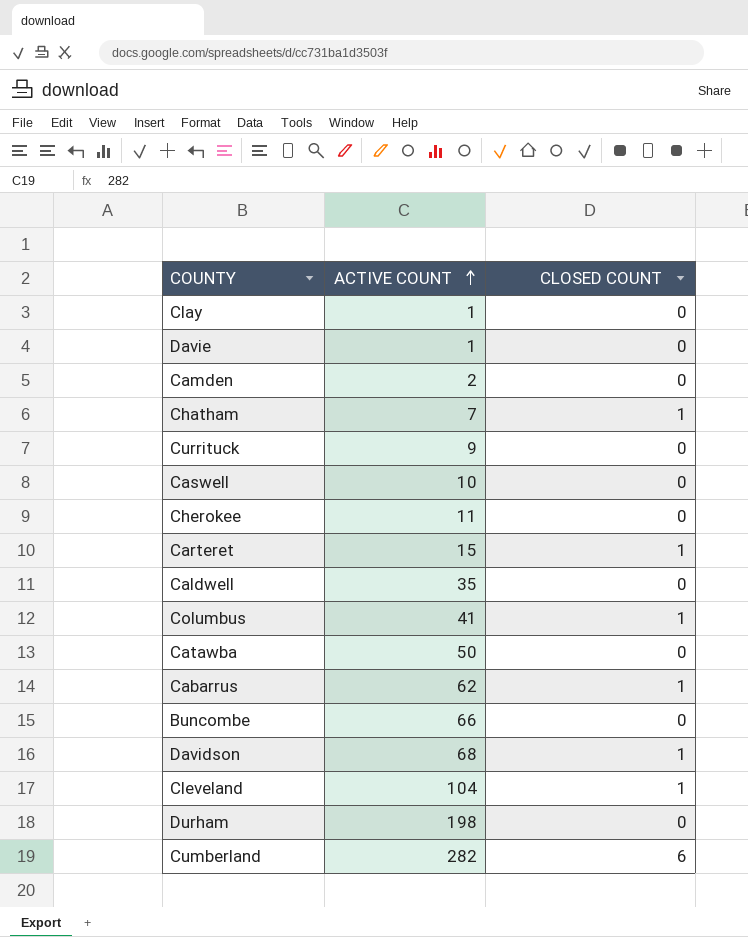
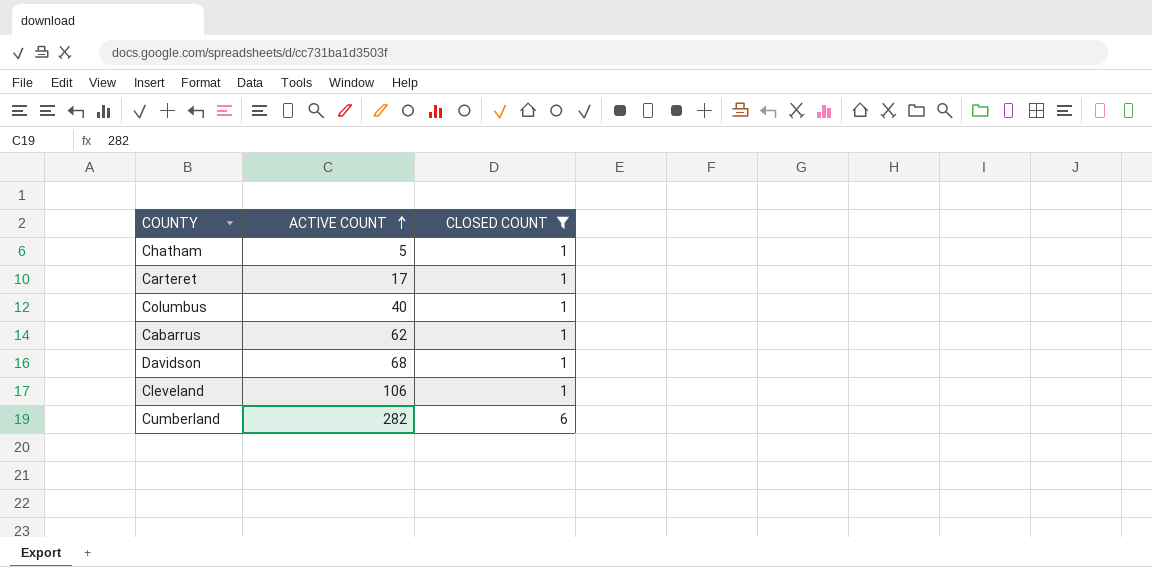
filter: none -> CLOSED COUNT != 0
Chatham | ACTIVE COUNT: 7 -> 5
Carteret | ACTIVE COUNT: 15 -> 17
Columbus | ACTIVE COUNT: 41 -> 40
Cleveland | ACTIVE COUNT: 104 -> 106

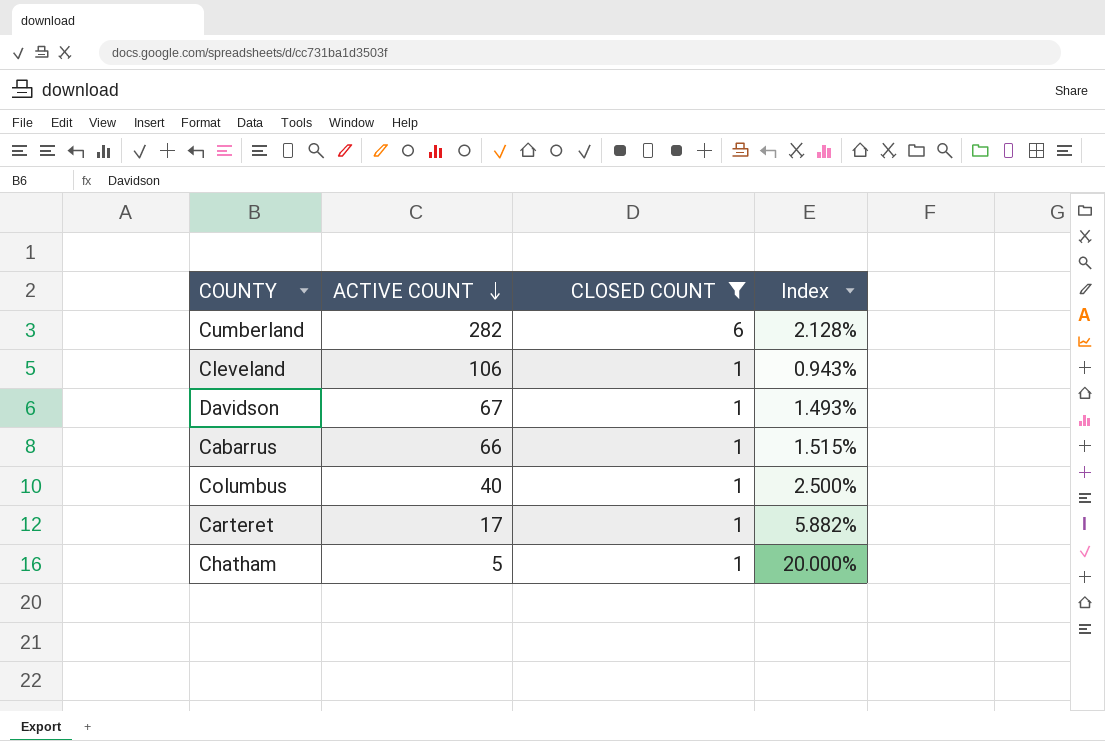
row order: ACTIVE COUNT ascending -> ACTIVE COUNT descending
column Index | formula: none -> [CLOSED COUNT] / [ACTIVE COUNT]
Davidson | ACTIVE COUNT: 68 -> 67
Cabarrus | ACTIVE COUNT: 62 -> 66

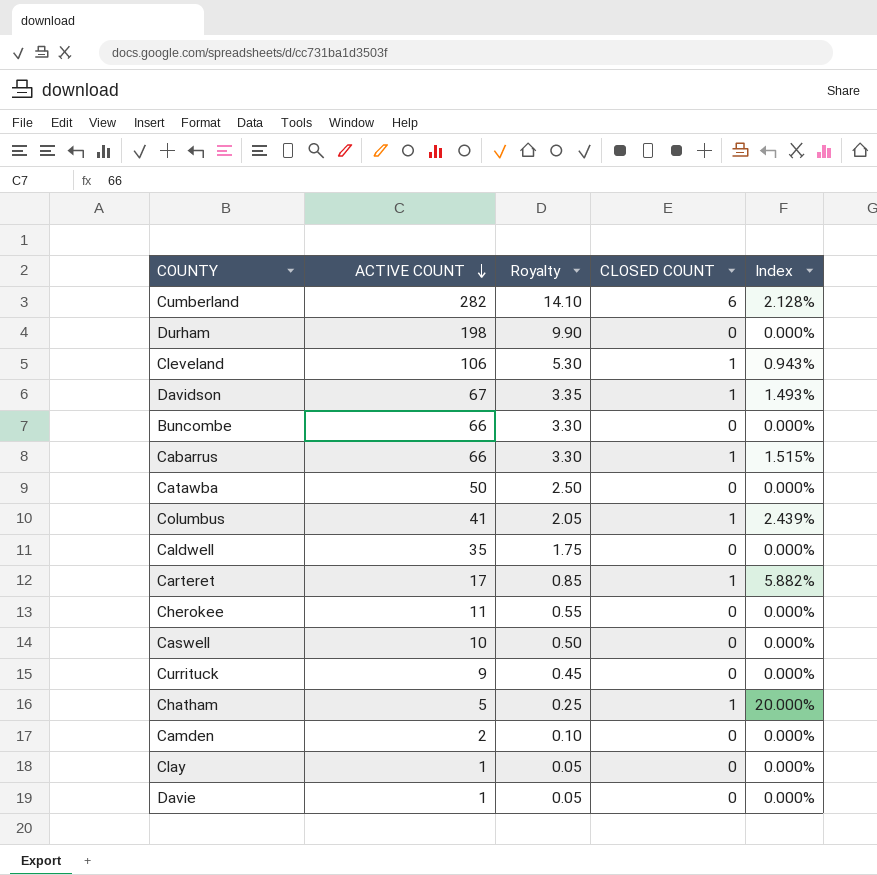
filter: CLOSED COUNT != 0 -> none
column Royalty | formula: none -> [ACTIVE COUNT] * 0.05
Columbus | ACTIVE COUNT: 40 -> 41
Columbus | Index: 2.500% -> 2.439%

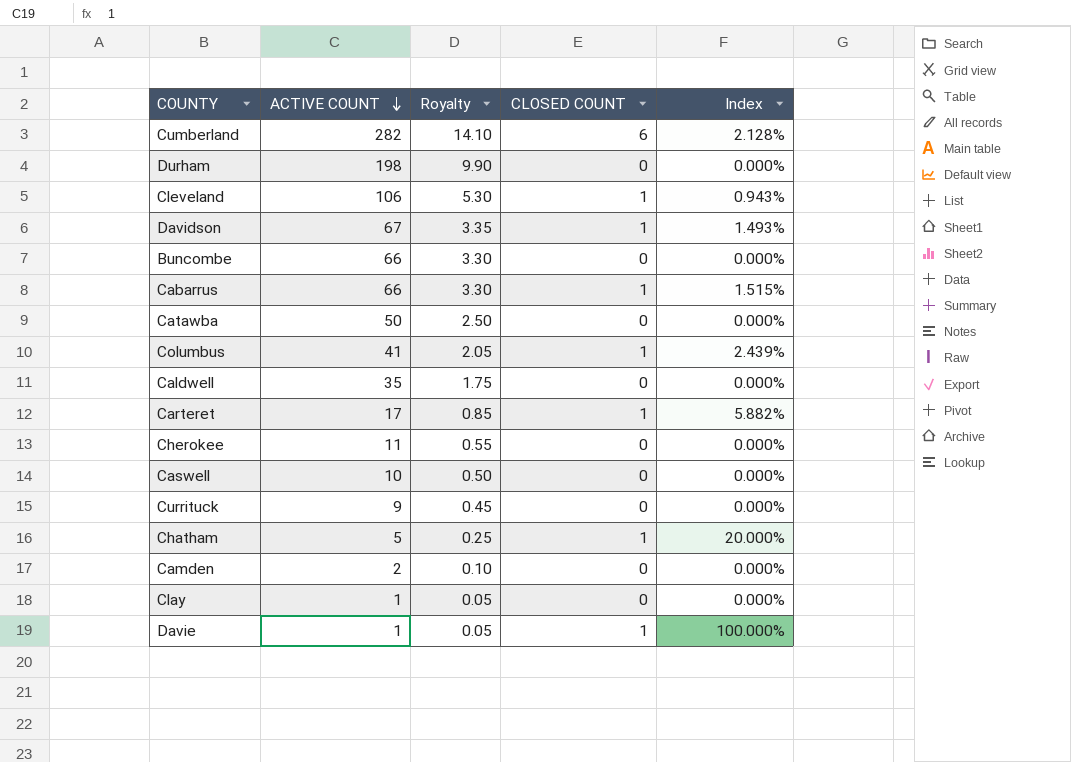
Davie | CLOSED COUNT: 0 -> 1
Davie | Index: 0.000% -> 100.000%

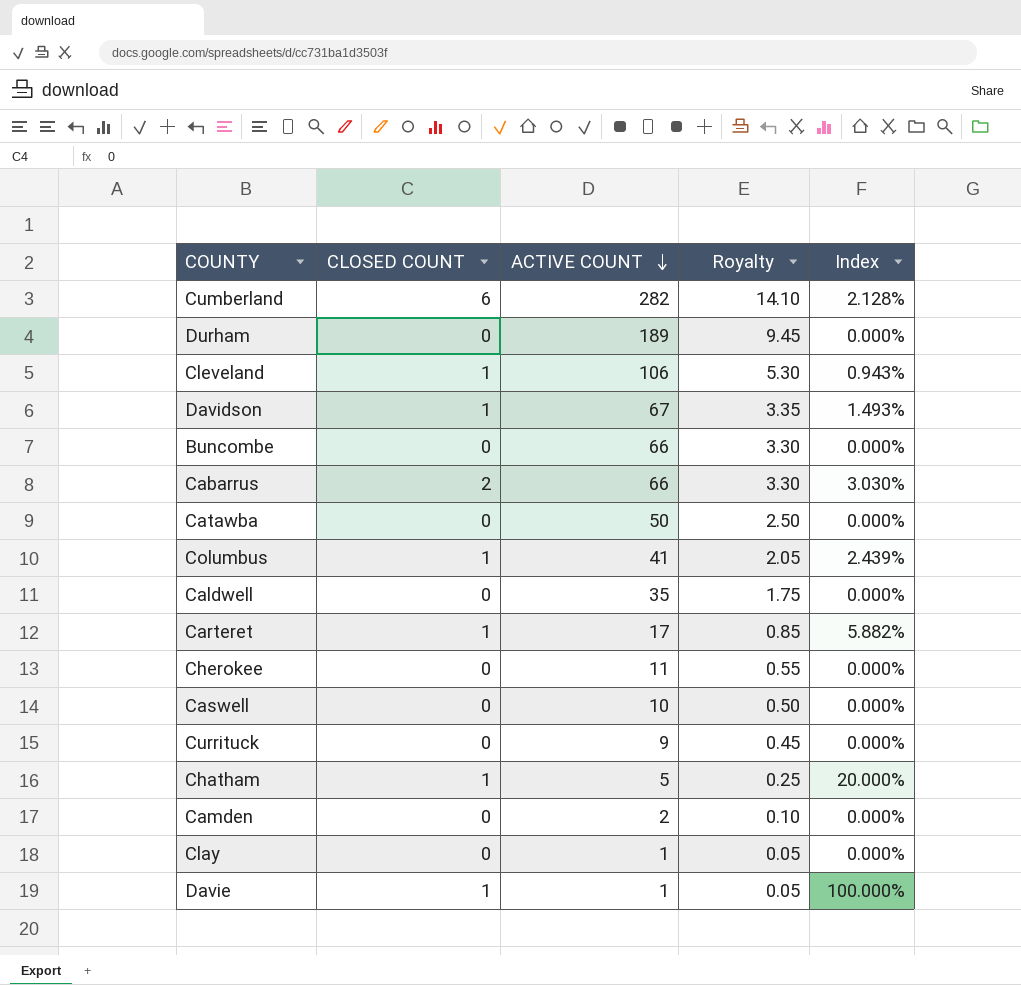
column CLOSED COUNT | position: 4 -> 2
Durham | ACTIVE COUNT: 198 -> 189
Durham | Royalty: 9.90 -> 9.45
Cabarrus | CLOSED COUNT: 1 -> 2
Cabarrus | Index: 1.515% -> 3.030%

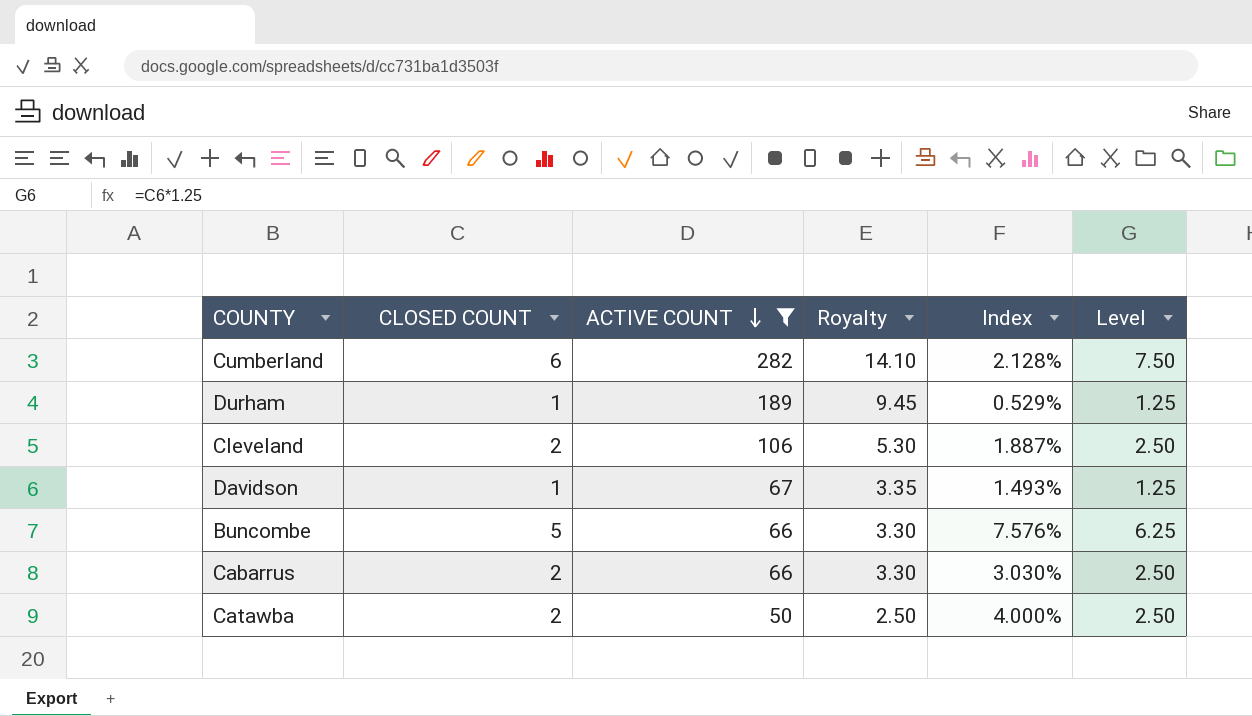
filter: none -> ACTIVE COUNT >= 50
column Level | formula: none -> [CLOSED COUNT] * 1.25
Durham | CLOSED COUNT: 0 -> 1
Durham | Index: 0.000% -> 0.529%
Cleveland | CLOSED COUNT: 1 -> 2
Cleveland | Index: 0.943% -> 1.887%
Buncombe | CLOSED COUNT: 0 -> 5
Buncombe | Index: 0.000% -> 7.576%
Catawba | CLOSED COUNT: 0 -> 2
Catawba | Index: 0.000% -> 4.000%

